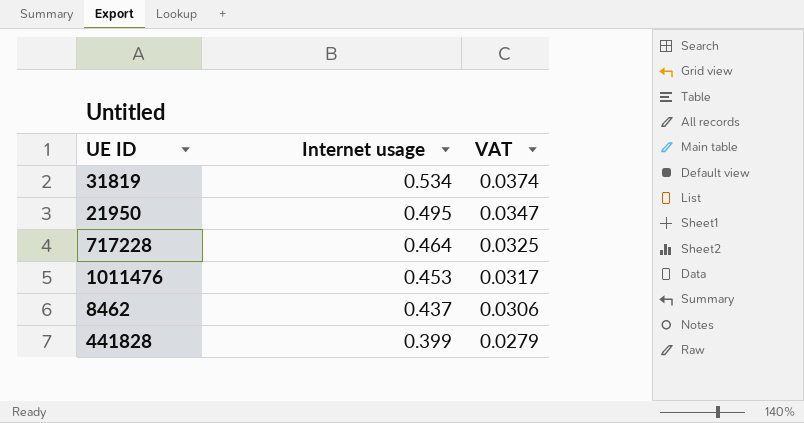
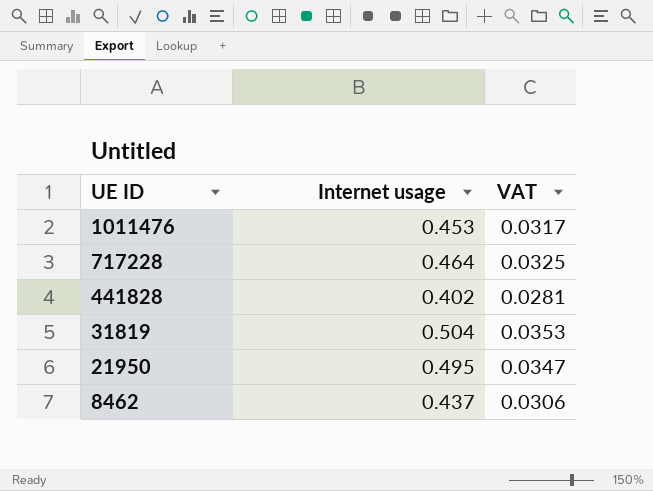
row order: Internet usage descending -> UE ID descending
441828 | Internet usage: 0.399 -> 0.402
441828 | VAT: 0.0279 -> 0.0281
31819 | Internet usage: 0.534 -> 0.504
31819 | VAT: 0.0374 -> 0.0353

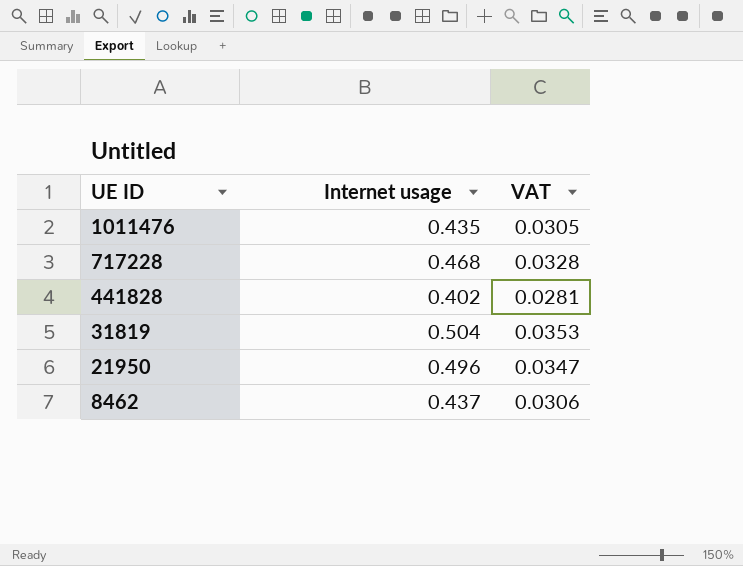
1011476 | Internet usage: 0.453 -> 0.435
1011476 | VAT: 0.0317 -> 0.0305
717228 | Internet usage: 0.464 -> 0.468
717228 | VAT: 0.0325 -> 0.0328
21950 | Internet usage: 0.495 -> 0.496

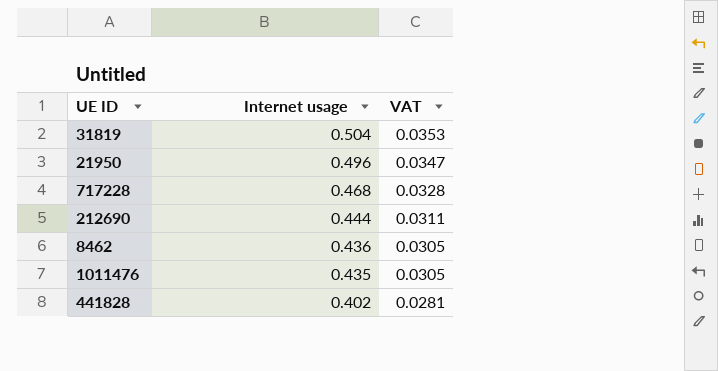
row order: UE ID descending -> Internet usage descending
row 212690: none -> 0.444 | 0.0311
8462 | Internet usage: 0.437 -> 0.436
8462 | VAT: 0.0306 -> 0.0305

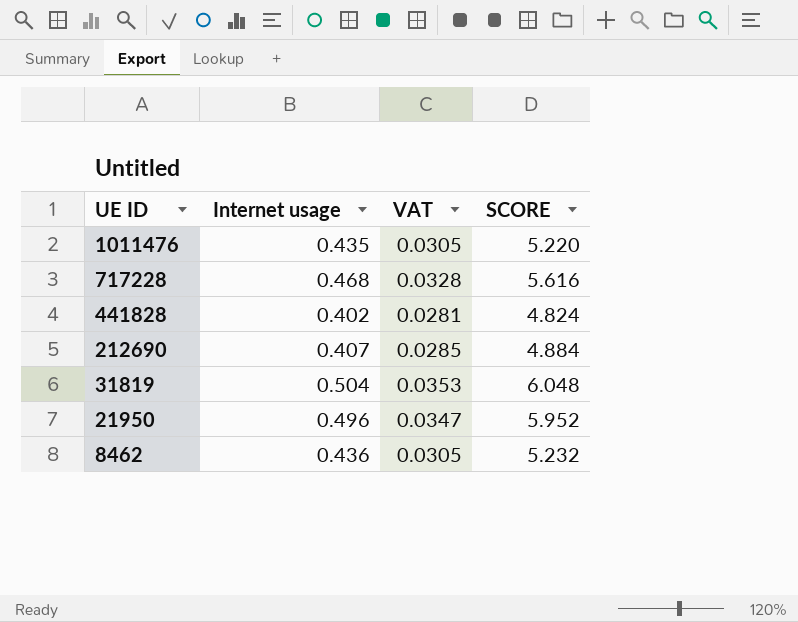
row order: Internet usage descending -> UE ID descending
column SCORE | formula: none -> [Internet usage] * 12
212690 | Internet usage: 0.444 -> 0.407
212690 | VAT: 0.0311 -> 0.0285

